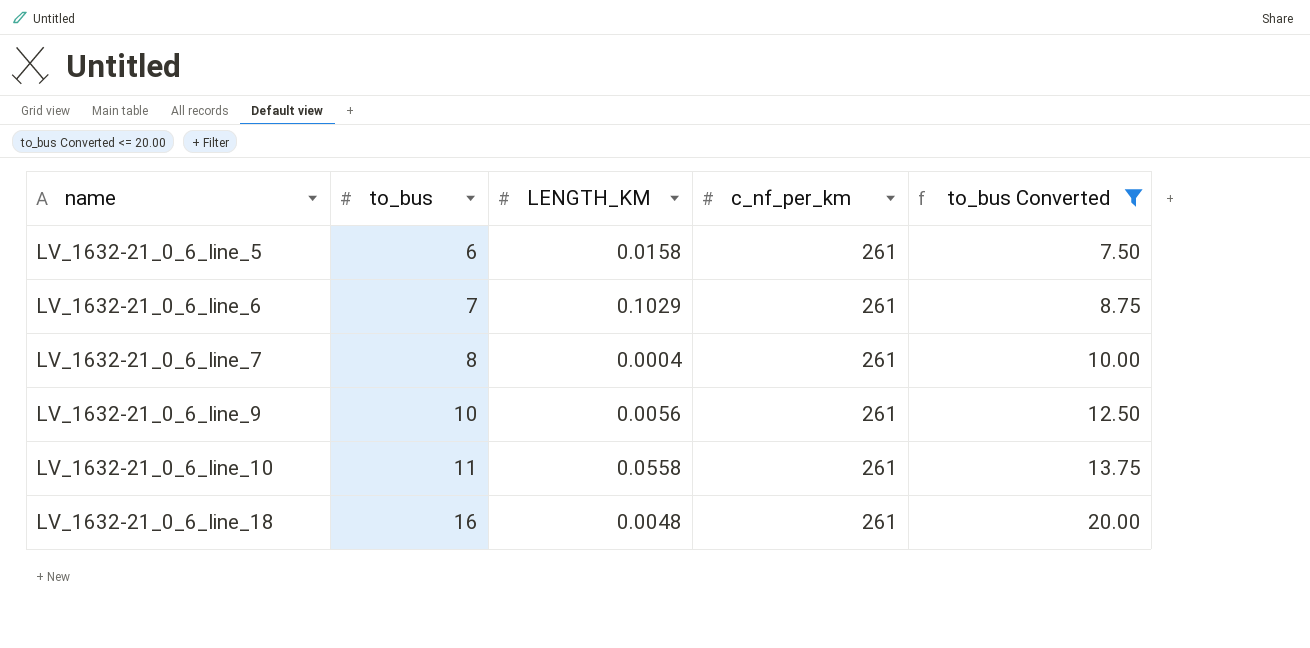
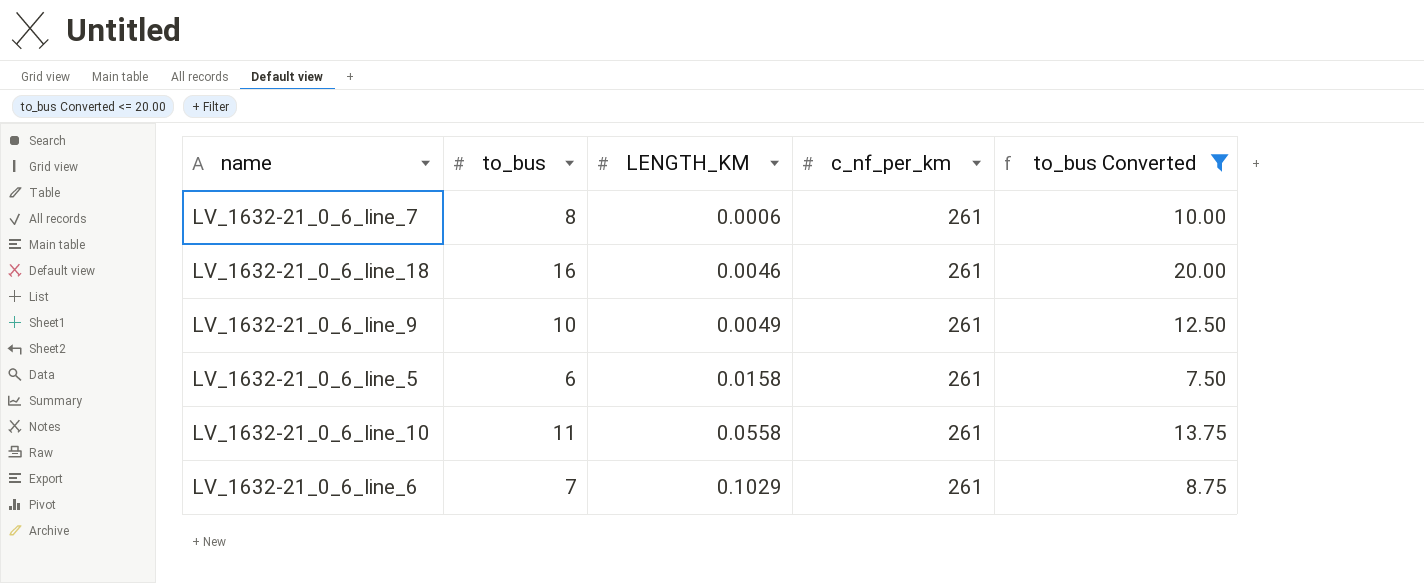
row order: name ascending -> LENGTH_KM ascending
LV_1632-21_0_6_line_7 | LENGTH_KM: 0.0004 -> 0.0006
LV_1632-21_0_6_line_18 | LENGTH_KM: 0.0048 -> 0.0046
LV_1632-21_0_6_line_9 | LENGTH_KM: 0.0056 -> 0.0049

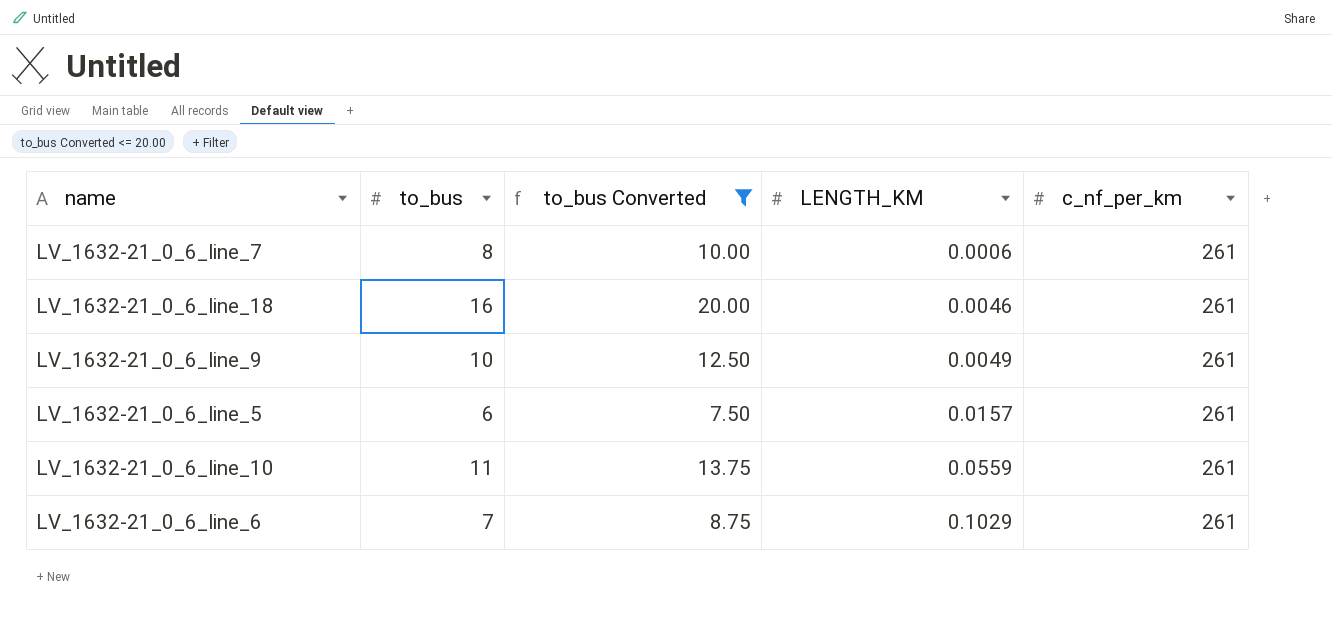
column to_bus Converted | position: 5 -> 3
LV_1632-21_0_6_line_5 | LENGTH_KM: 0.0158 -> 0.0157
LV_1632-21_0_6_line_10 | LENGTH_KM: 0.0558 -> 0.0559

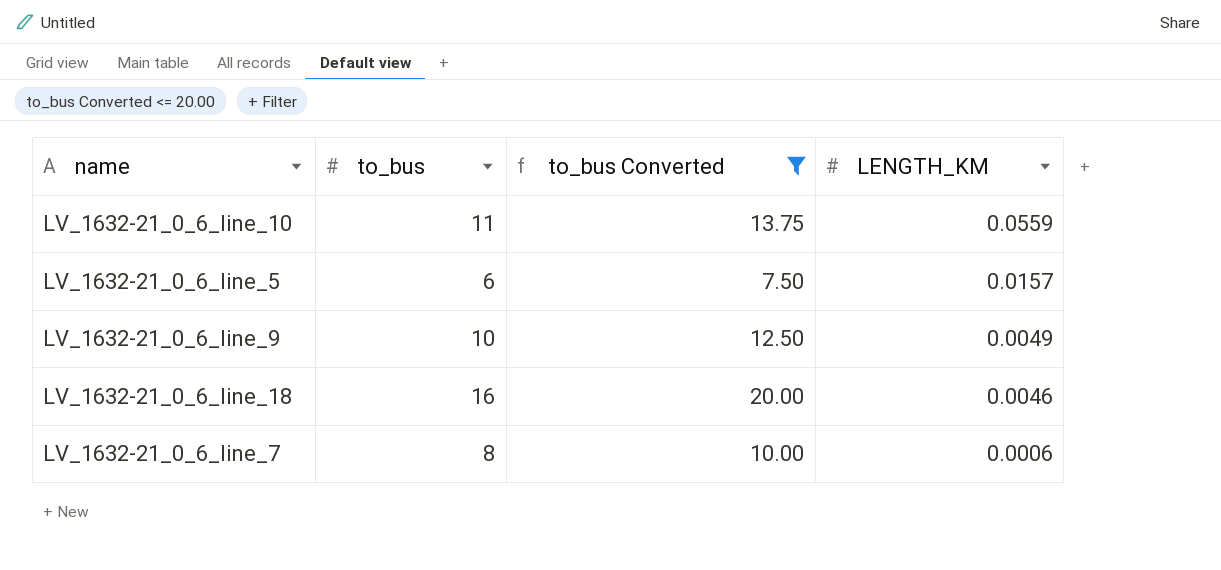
row order: LENGTH_KM ascending -> LENGTH_KM descending
column c_nf_per_km | position: 5 -> none
row LV_1632-21_0_6_line_6: 7 | 8.75 | 0.1029 | 261 -> none

